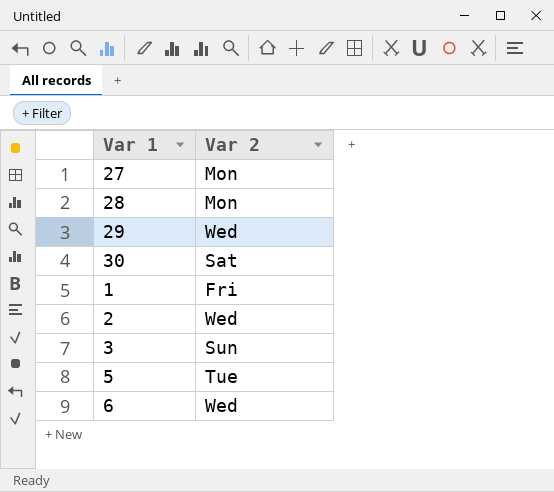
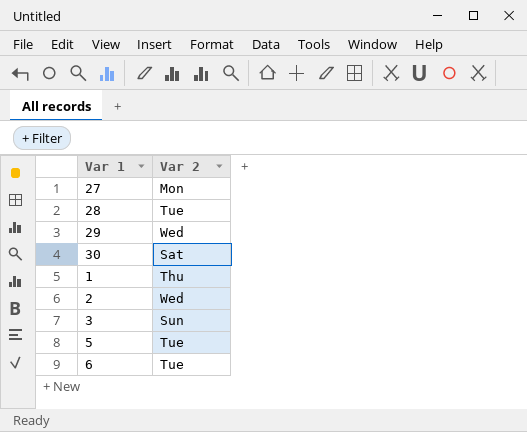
28 | Var 2: Mon -> Tue
1 | Var 2: Fri -> Thu
6 | Var 2: Wed -> Tue

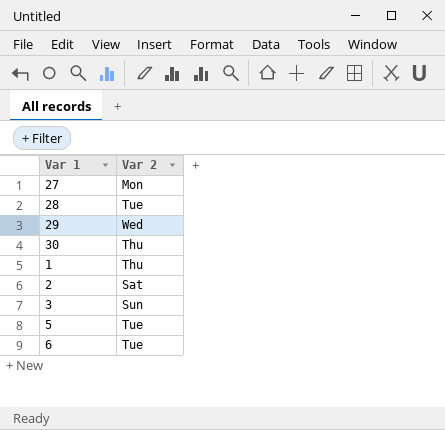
30 | Var 2: Sat -> Thu
2 | Var 2: Wed -> Sat

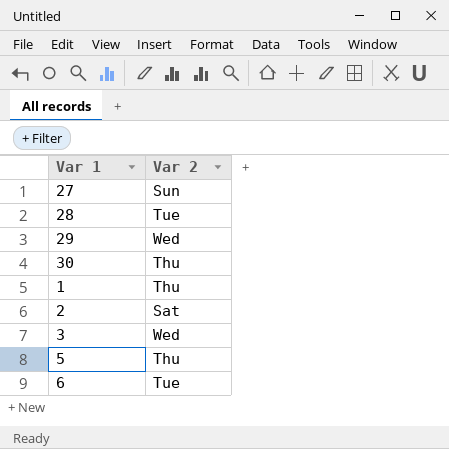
27 | Var 2: Mon -> Sun
3 | Var 2: Sun -> Wed
5 | Var 2: Tue -> Thu

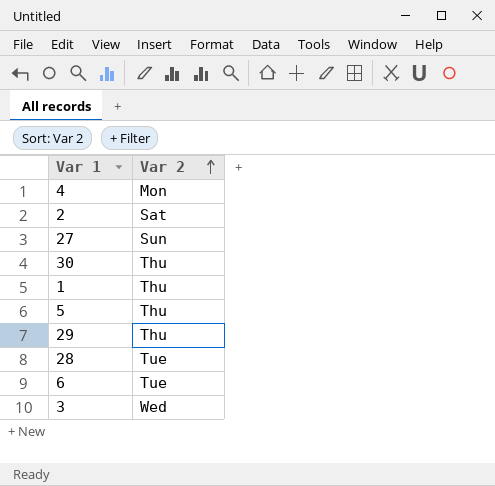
row order: none -> Var 2 ascending
row 4: none -> Mon
29 | Var 2: Wed -> Thu

